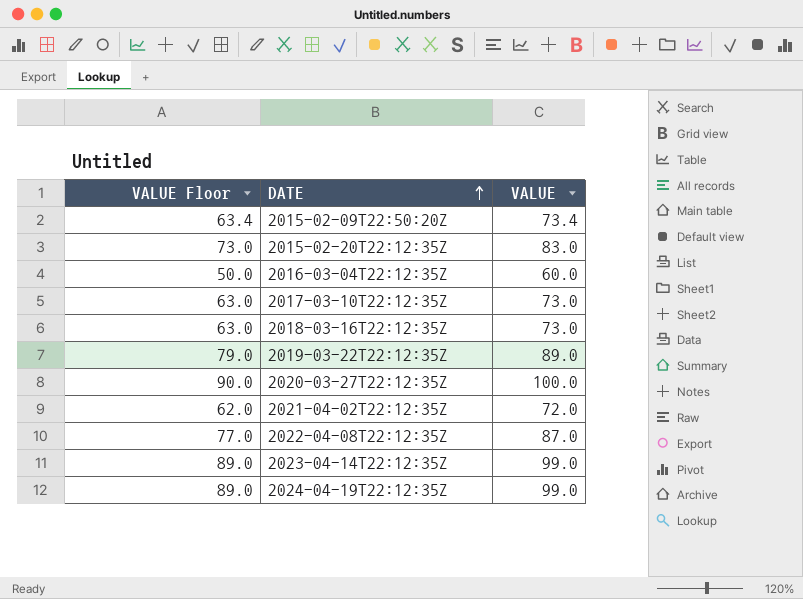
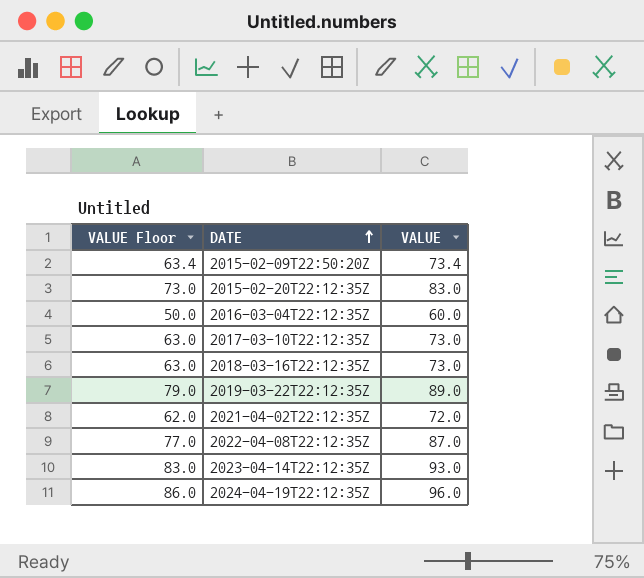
row 2020-03-27T22:12:35Z: 90.0 | 100.0 -> none
2023-04-14T22:12:35Z | VALUE Floor: 89.0 -> 83.0
2023-04-14T22:12:35Z | VALUE: 99.0 -> 93.0
2024-04-19T22:12:35Z | VALUE Floor: 89.0 -> 86.0
2024-04-19T22:12:35Z | VALUE: 99.0 -> 96.0

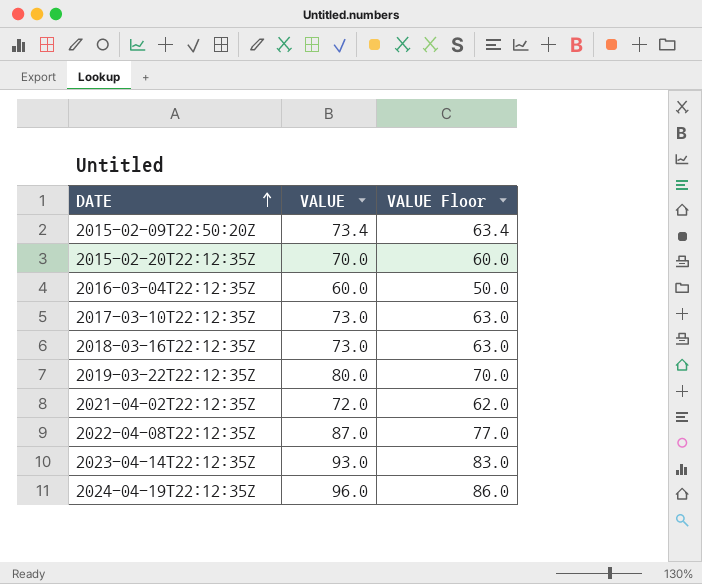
column VALUE Floor | position: 1 -> 3
2015-02-20T22:12:35Z | VALUE: 83.0 -> 70.0
2015-02-20T22:12:35Z | VALUE Floor: 73.0 -> 60.0
2019-03-22T22:12:35Z | VALUE: 89.0 -> 80.0
2019-03-22T22:12:35Z | VALUE Floor: 79.0 -> 70.0

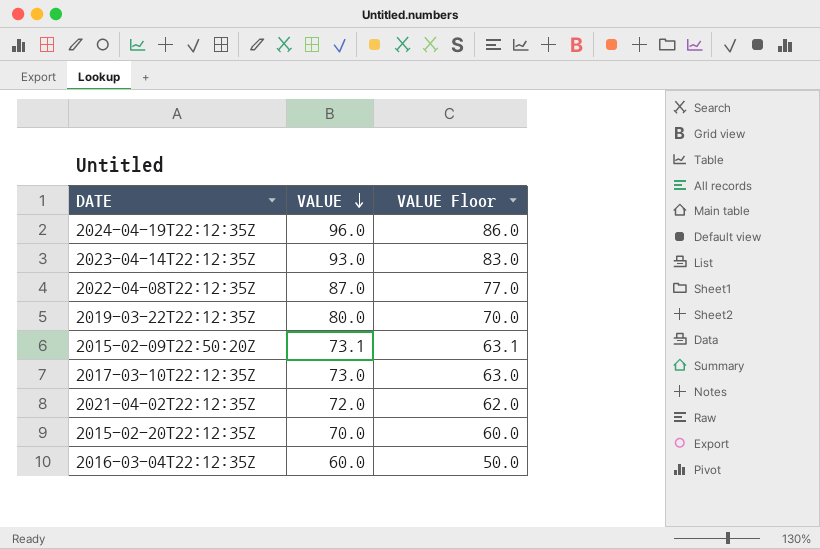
row order: DATE ascending -> VALUE descending
row 2018-03-16T22:12:35Z: 73.0 | 63.0 -> none
2015-02-09T22:50:20Z | VALUE: 73.4 -> 73.1
2015-02-09T22:50:20Z | VALUE Floor: 63.4 -> 63.1

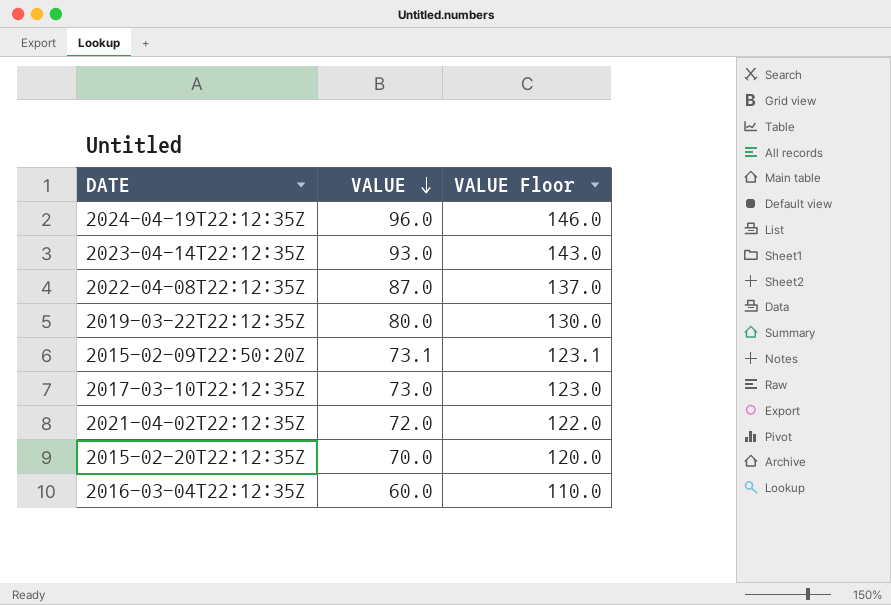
column VALUE Floor | formula: [VALUE] - 10 -> [VALUE] + 50

